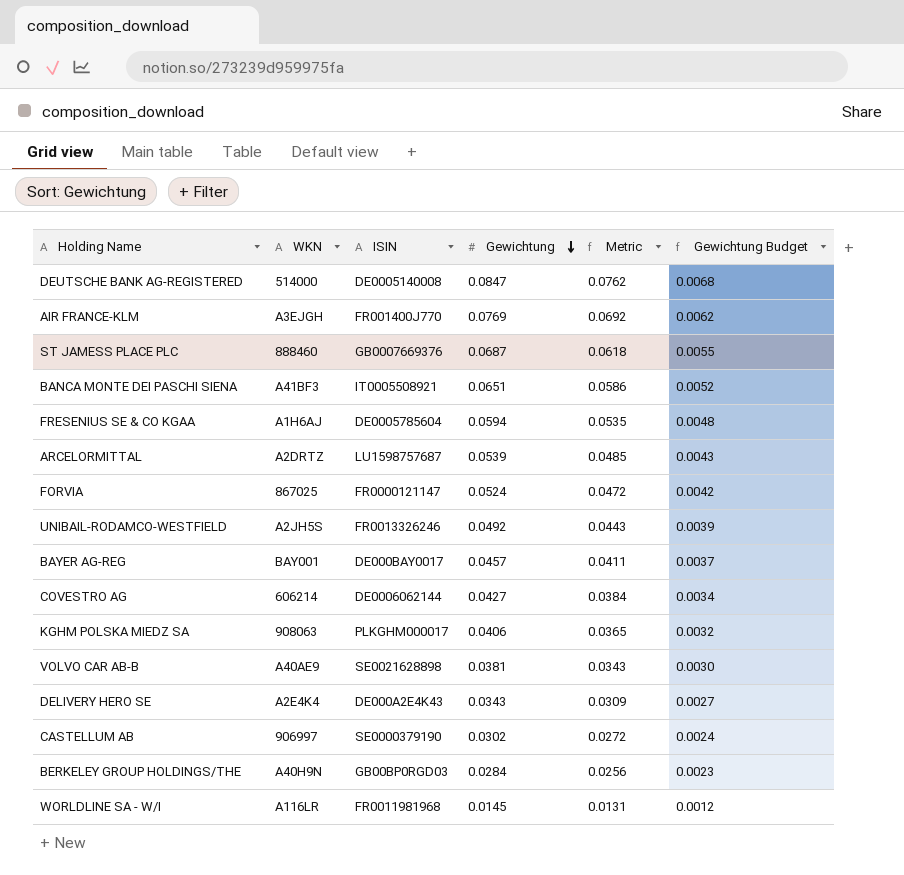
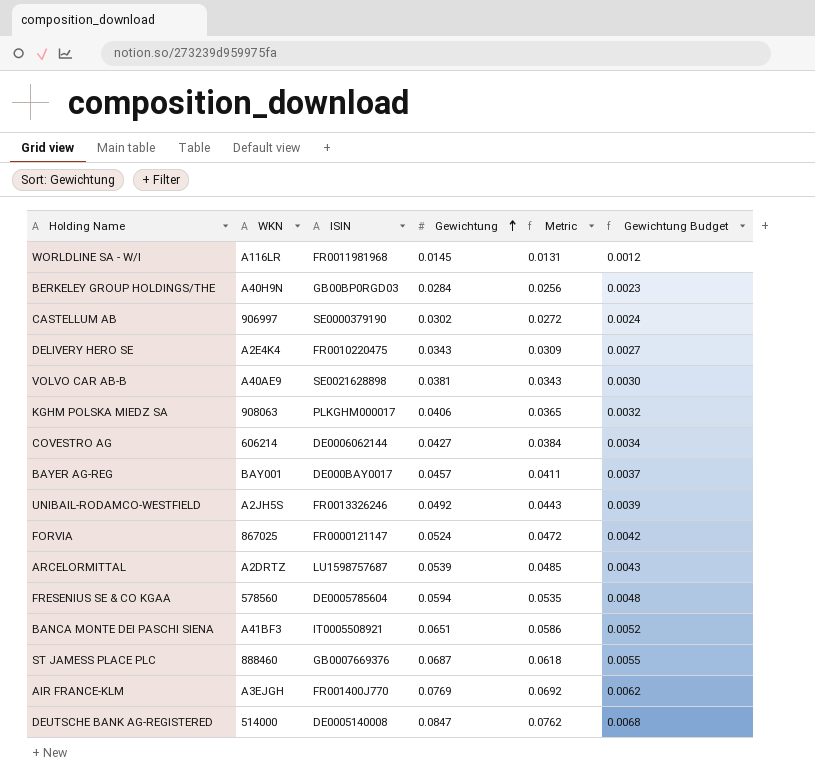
row order: Gewichtung descending -> Gewichtung ascending
DELIVERY HERO SE | ISIN: DE000A2E4K43 -> FR0010220475
FRESENIUS SE & CO KGAA | WKN: A1H6AJ -> 578560

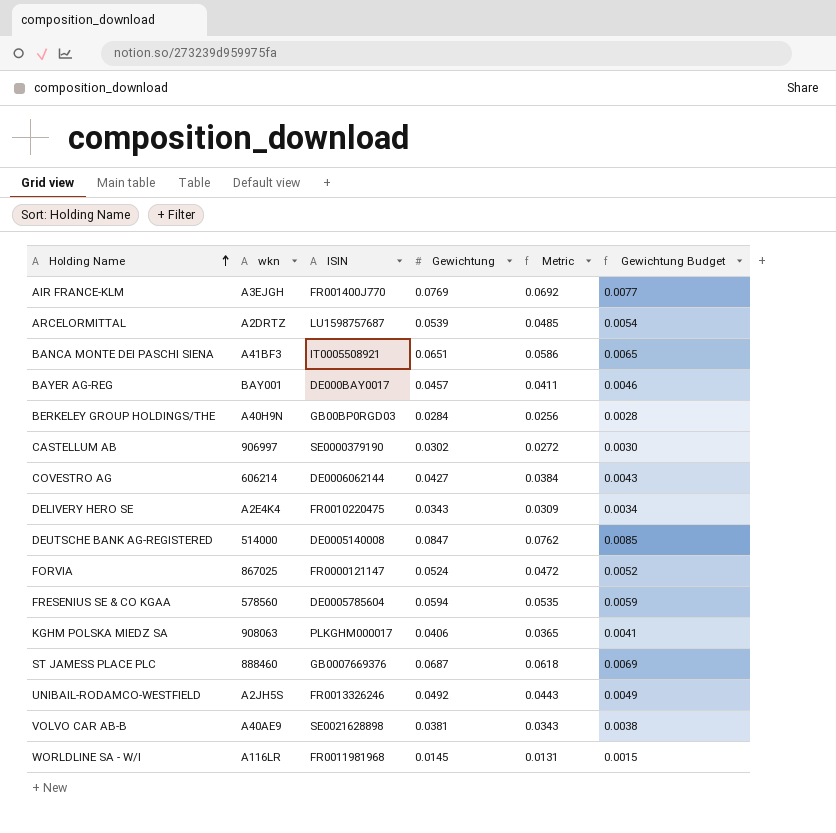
row order: Gewichtung ascending -> Holding Name ascending
column name: WKN -> wkn
column Gewichtung Budget | formula: [Gewichtung] * 0.08 -> [Gewichtung] * 0.1

